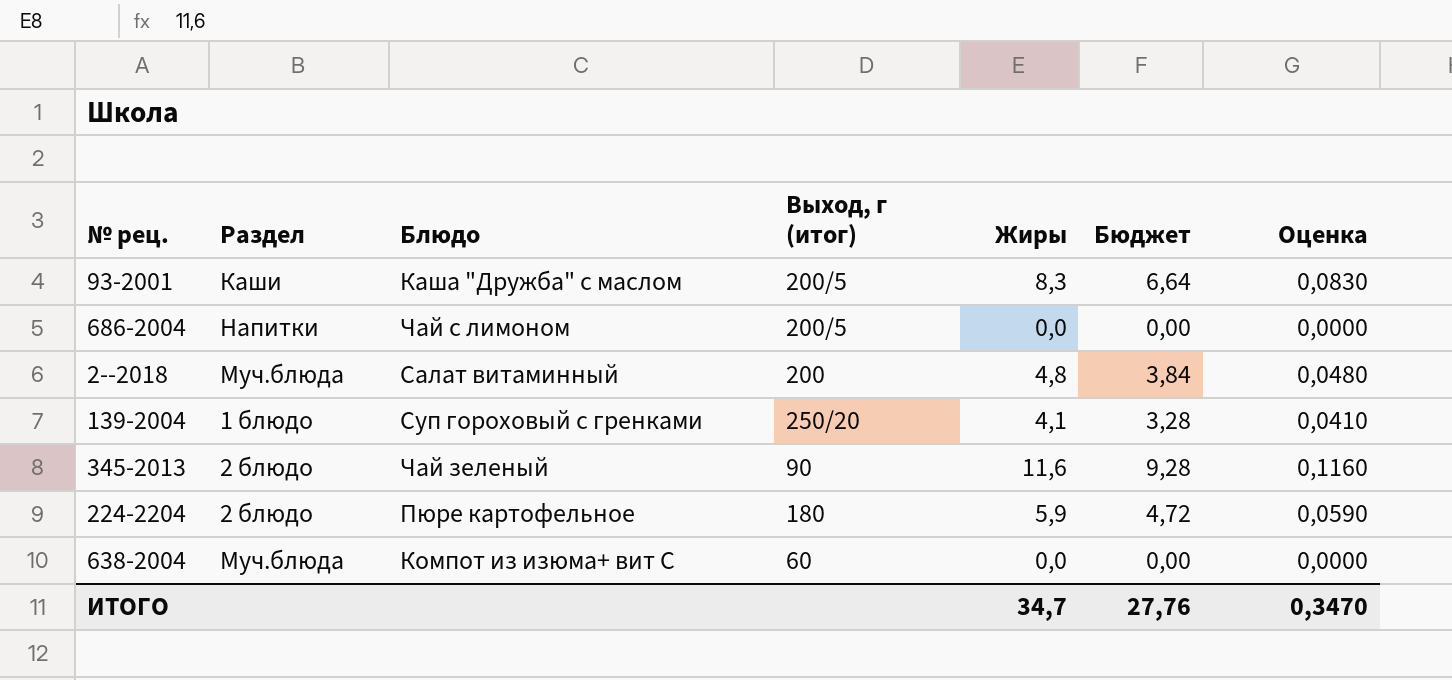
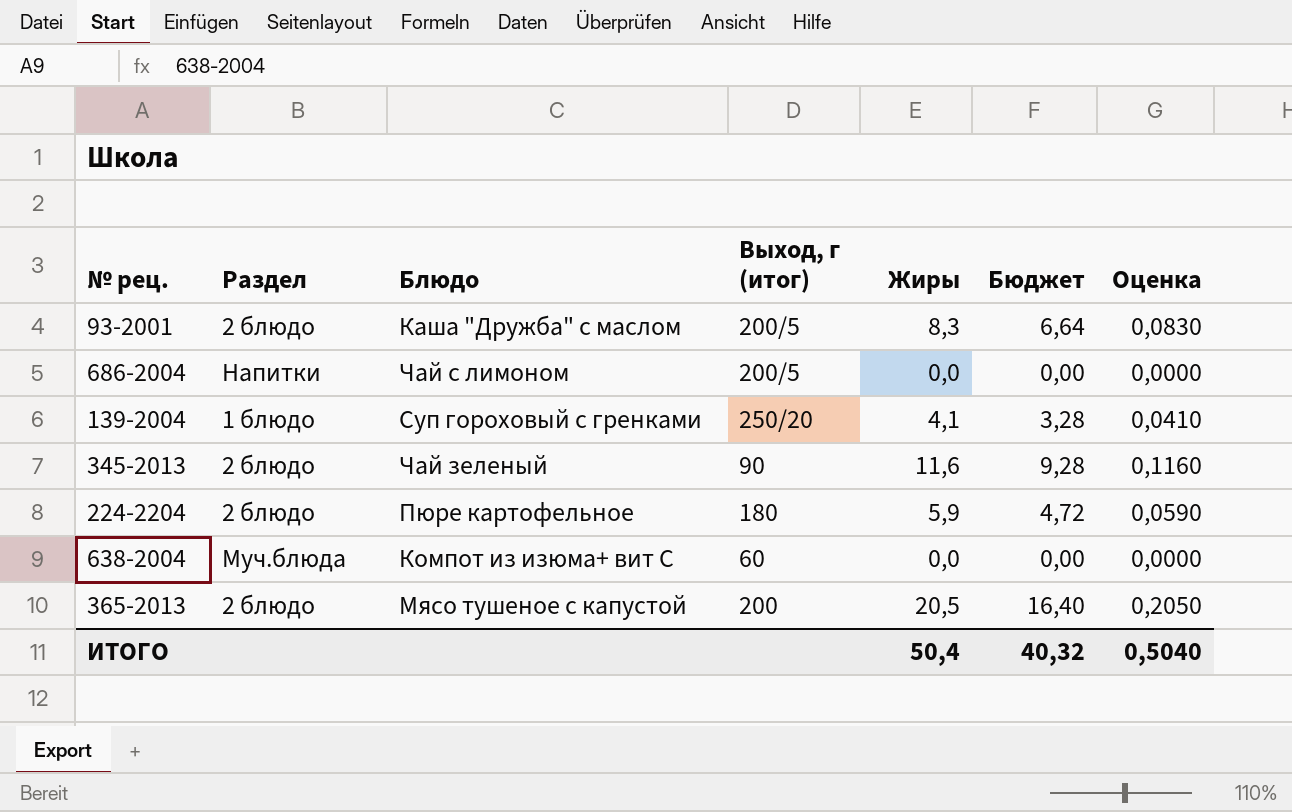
row 2--2018: Муч.блюда | Салат витаминный | 200 | 4,8 | 3,84 | 0,0480 -> none
93-2001 | Раздел: Каши -> 2 блюдо
row 365-2013: none -> 2 блюдо | Мясо тушеное с капустой | 200 | 20,5 | 16,40 | 0,2050
ИТОГО | Жиры: 34,7 -> 50,4
ИТОГО | Бюджет: 27,76 -> 40,32
ИТОГО | Оценка: 0,3470 -> 0,5040

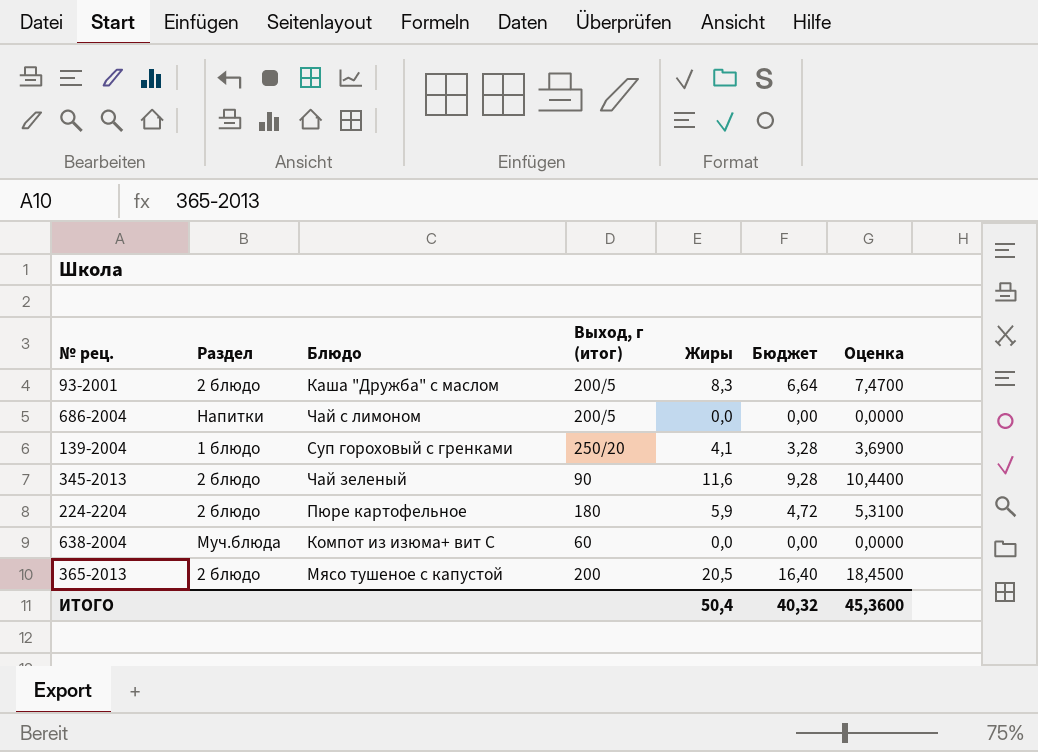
column Оценка | formula: [Жиры] * 0,01 -> [Жиры] * 0,9
ИТОГО | Оценка: 0,5040 -> 45,3600

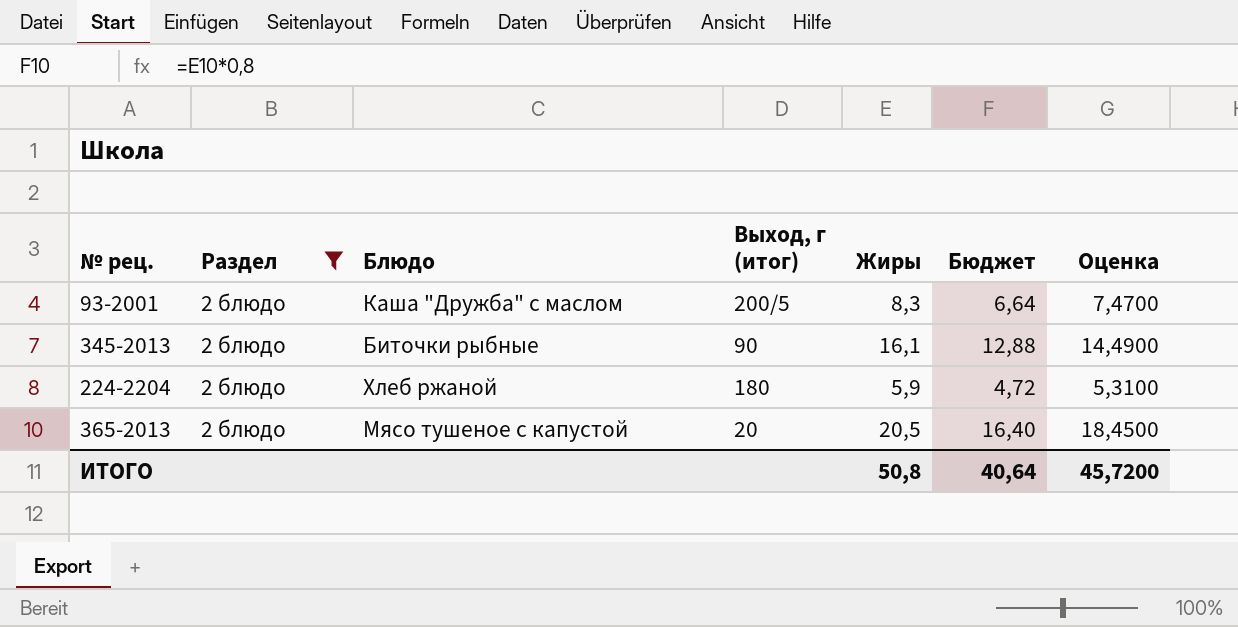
filter: none -> Раздел = 2 блюдо
345-2013 | Блюдо: Чай зеленый -> Биточки рыбные
345-2013 | Жиры: 11,6 -> 16,1
345-2013 | Бюджет: 9,28 -> 12,88
345-2013 | Оценка: 10,4400 -> 14,4900
224-2204 | Блюдо: Пюре картофельное -> Хлеб ржаной
365-2013 | Выход, г (итог): 200 -> 20
ИТОГО | Жиры: 50,4 -> 50,8
ИТОГО | Бюджет: 40,32 -> 40,64
ИТОГО | Оценка: 45,3600 -> 45,7200

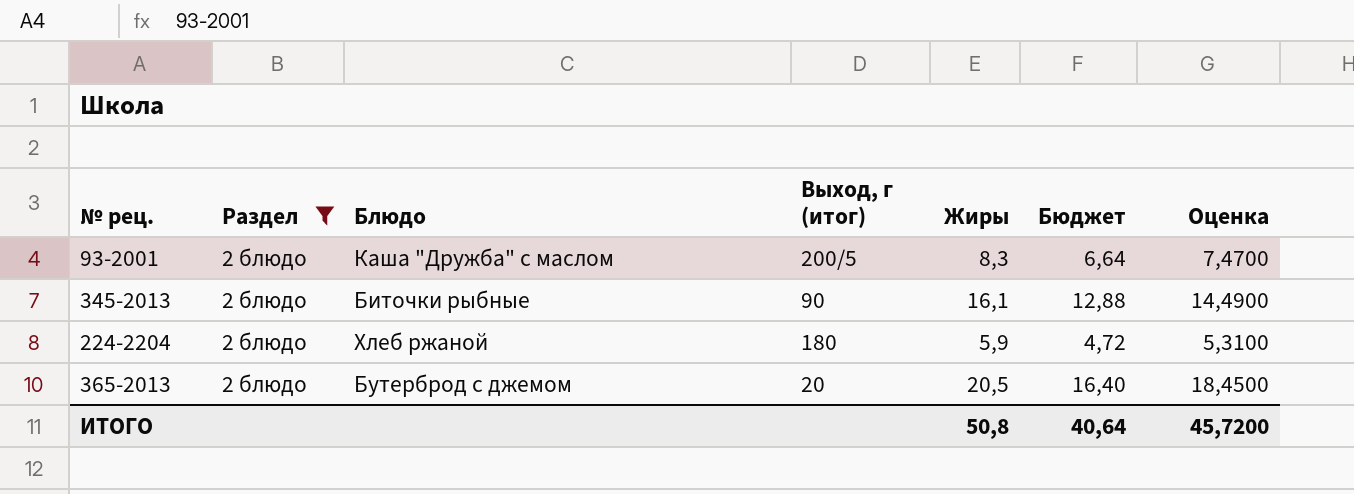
365-2013 | Блюдо: Мясо тушеное с капустой -> Бутерброд с джемом

